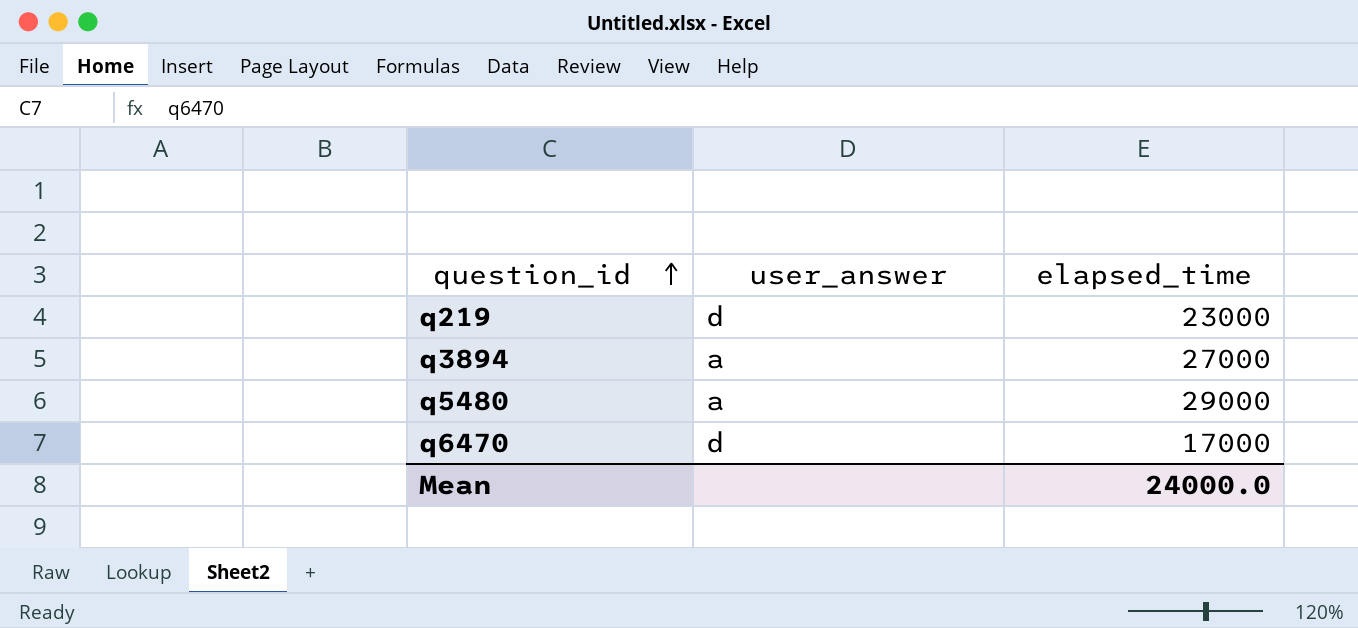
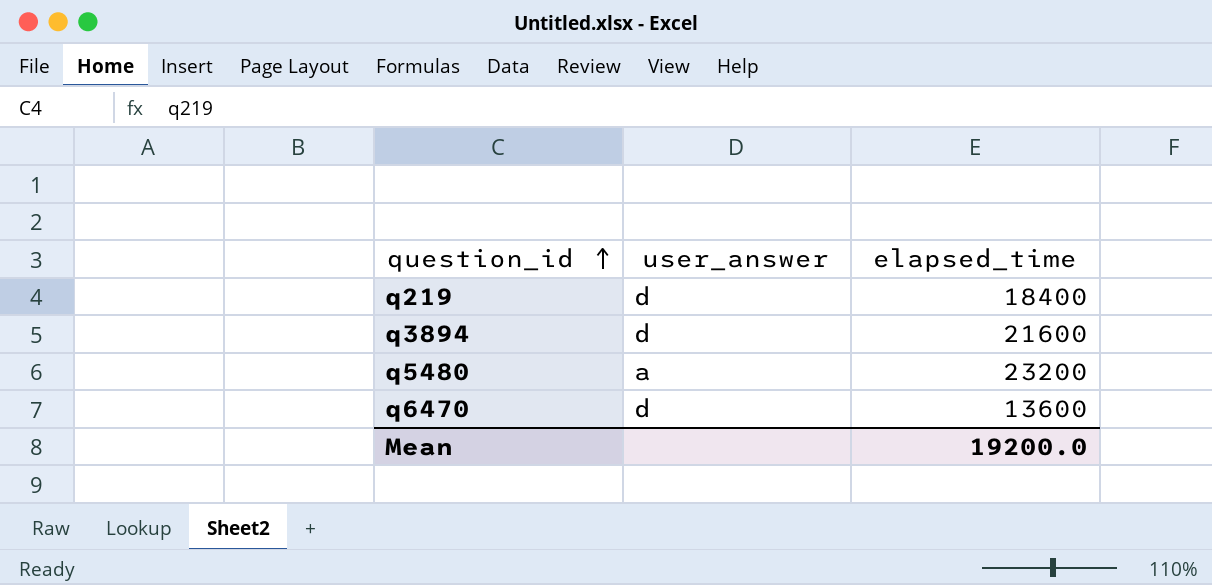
q219 | elapsed_time: 23000 -> 18400
q3894 | user_answer: a -> d
q3894 | elapsed_time: 27000 -> 21600
q5480 | elapsed_time: 29000 -> 23200
q6470 | elapsed_time: 17000 -> 13600
Mean | elapsed_time: 24000.0 -> 19200.0

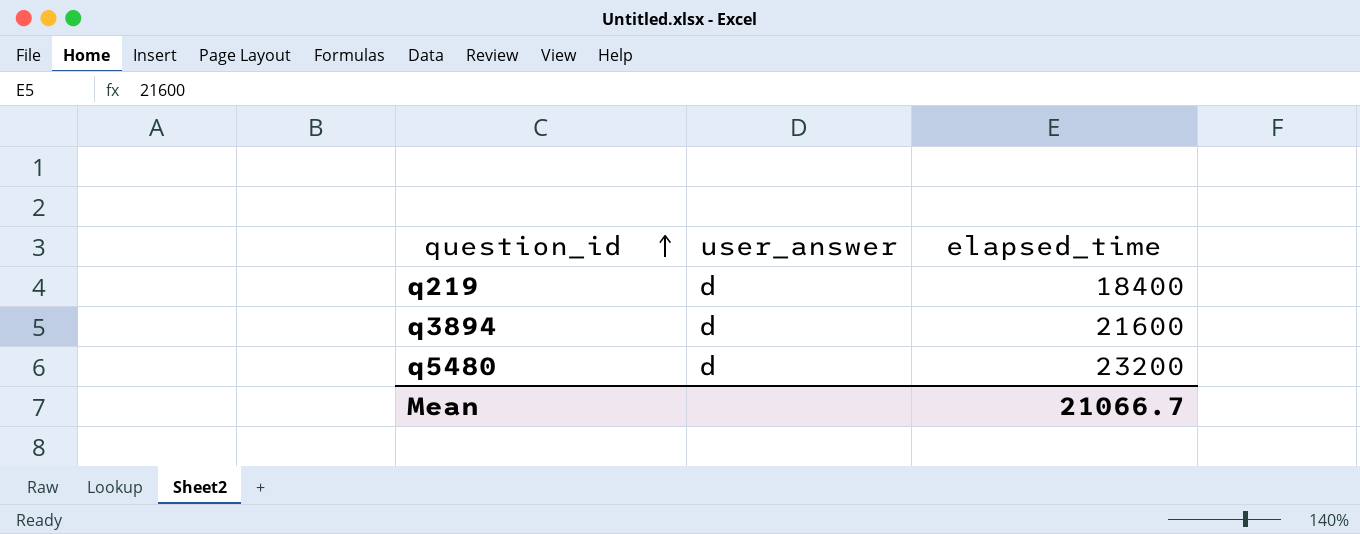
row q6470: d | 13600 -> none
q5480 | user_answer: a -> d
Mean | elapsed_time: 19200.0 -> 21066.7

